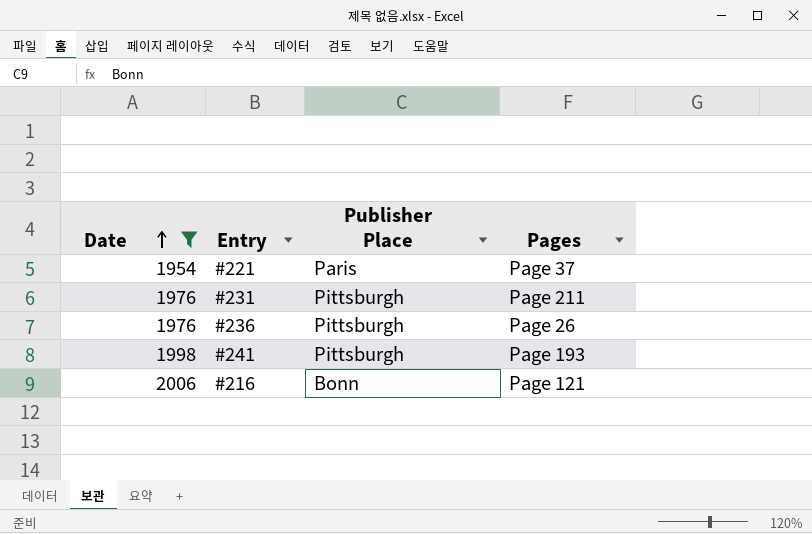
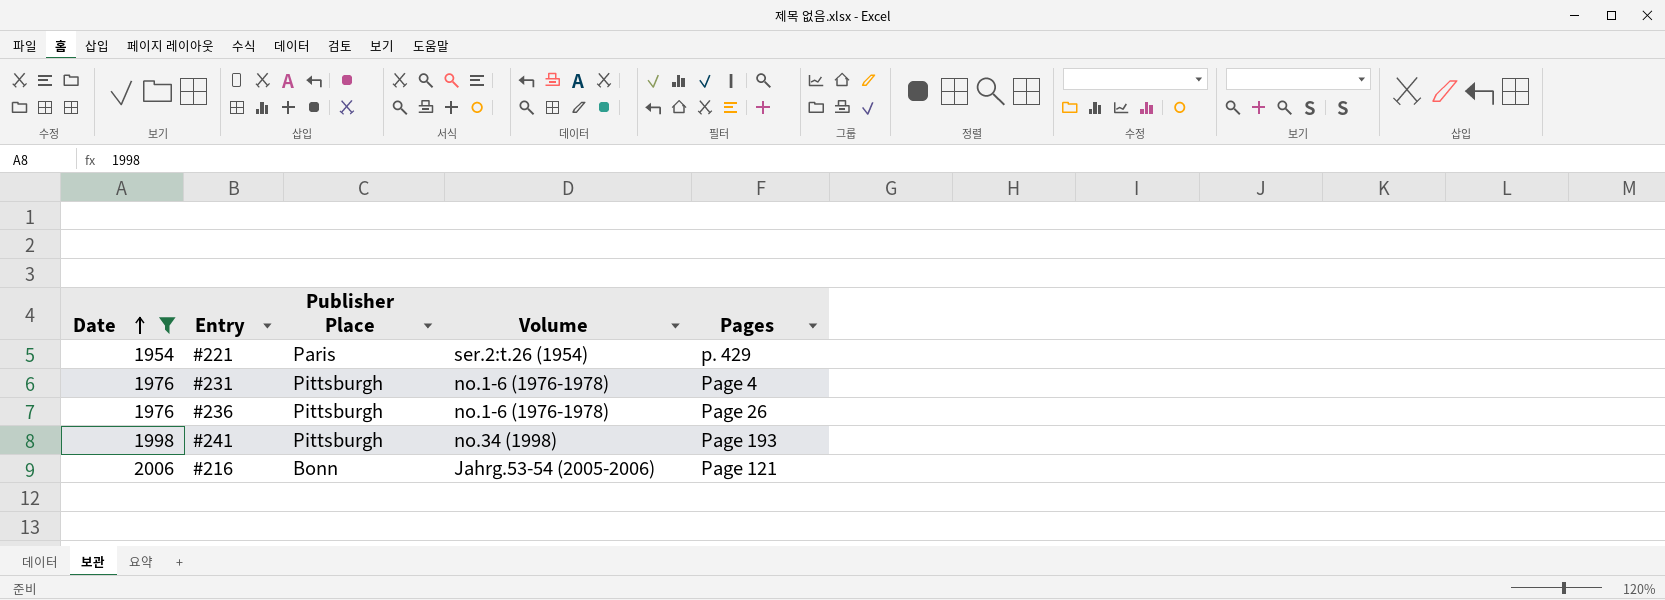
column Volume | position: none -> 4
#221 | Pages: Page 37 -> p. 429
#231 | Pages: Page 211 -> Page 4

